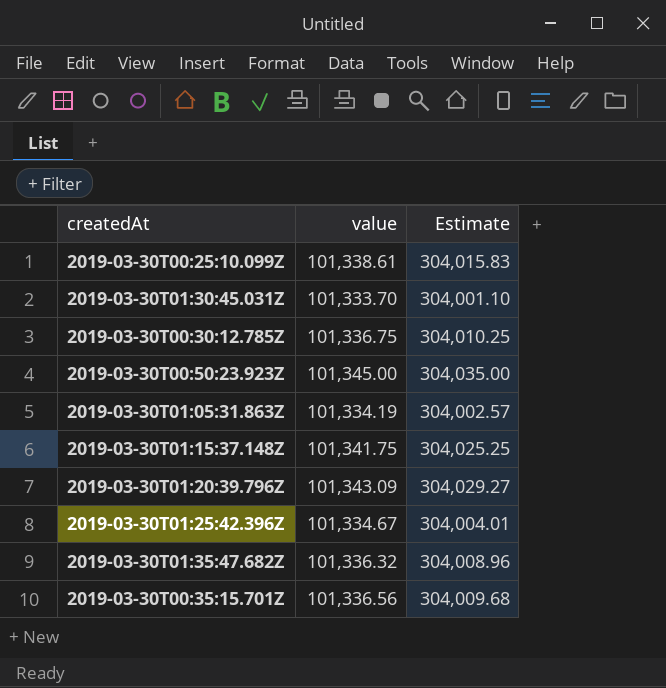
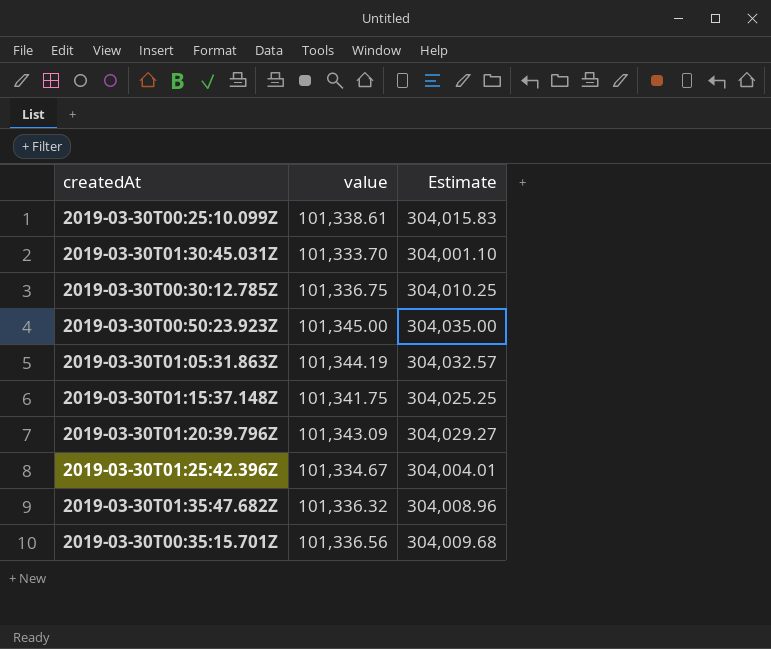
2019-03-30T01:05:31.863Z | value: 101,334.19 -> 101,344.19
2019-03-30T01:05:31.863Z | Estimate: 304,002.57 -> 304,032.57

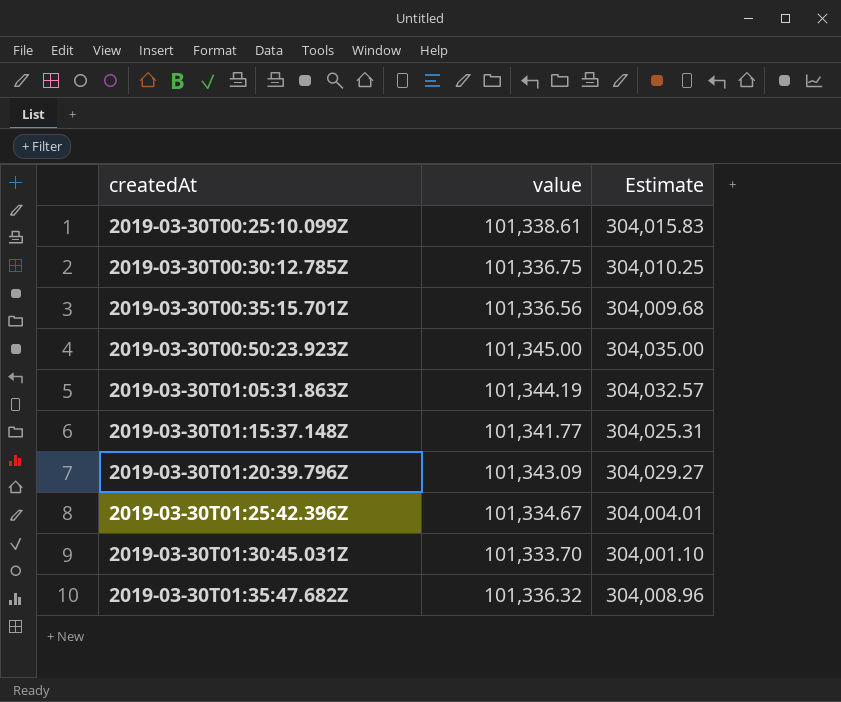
row order: none -> createdAt ascending
2019-03-30T01:15:37.148Z | value: 101,341.75 -> 101,341.77
2019-03-30T01:15:37.148Z | Estimate: 304,025.25 -> 304,025.31

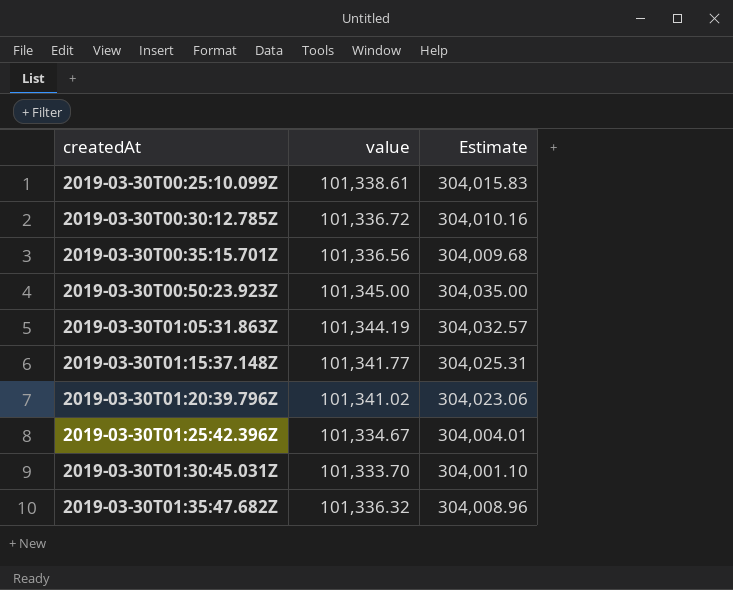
2019-03-30T00:30:12.785Z | value: 101,336.75 -> 101,336.72
2019-03-30T00:30:12.785Z | Estimate: 304,010.25 -> 304,010.16
2019-03-30T01:20:39.796Z | value: 101,343.09 -> 101,341.02
2019-03-30T01:20:39.796Z | Estimate: 304,029.27 -> 304,023.06

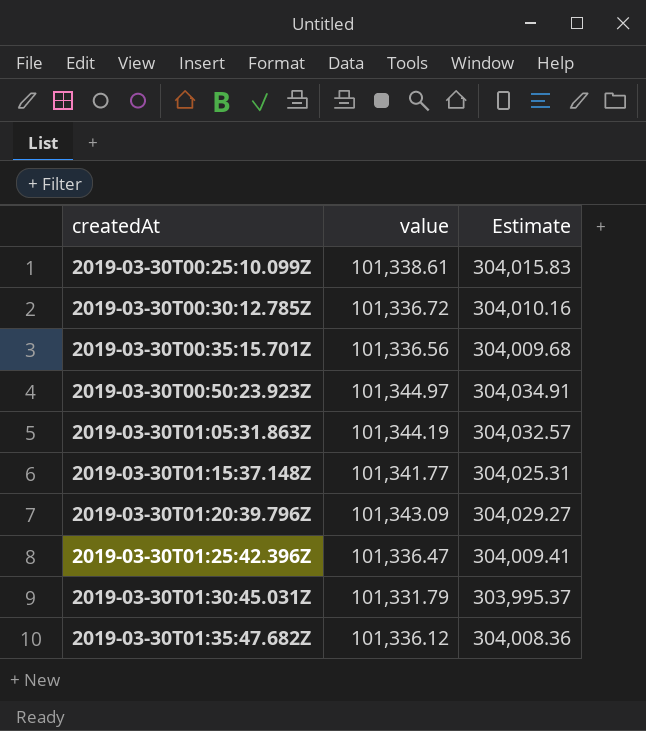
2019-03-30T00:50:23.923Z | value: 101,345.00 -> 101,344.97
2019-03-30T00:50:23.923Z | Estimate: 304,035.00 -> 304,034.91
2019-03-30T01:20:39.796Z | value: 101,341.02 -> 101,343.09
2019-03-30T01:20:39.796Z | Estimate: 304,023.06 -> 304,029.27
2019-03-30T01:25:42.396Z | value: 101,334.67 -> 101,336.47
2019-03-30T01:25:42.396Z | Estimate: 304,004.01 -> 304,009.41
2019-03-30T01:30:45.031Z | value: 101,333.70 -> 101,331.79
2019-03-30T01:30:45.031Z | Estimate: 304,001.10 -> 303,995.37
2019-03-30T01:35:47.682Z | value: 101,336.32 -> 101,336.12
2019-03-30T01:35:47.682Z | Estimate: 304,008.96 -> 304,008.36

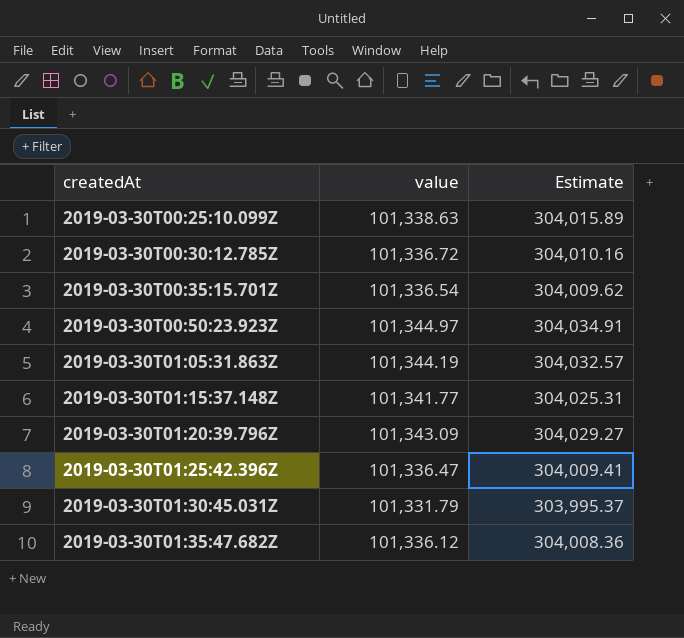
2019-03-30T00:25:10.099Z | value: 101,338.61 -> 101,338.63
2019-03-30T00:25:10.099Z | Estimate: 304,015.83 -> 304,015.89
2019-03-30T00:35:15.701Z | value: 101,336.56 -> 101,336.54
2019-03-30T00:35:15.701Z | Estimate: 304,009.68 -> 304,009.62

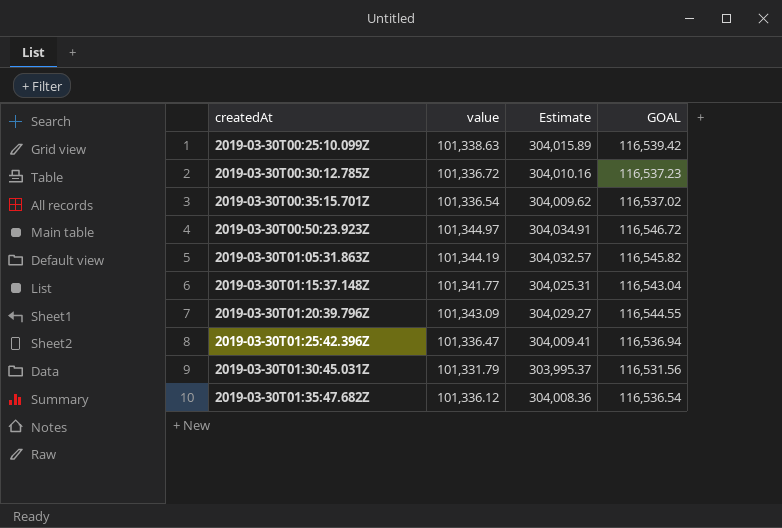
column GOAL | formula: none -> [value] * 1.15

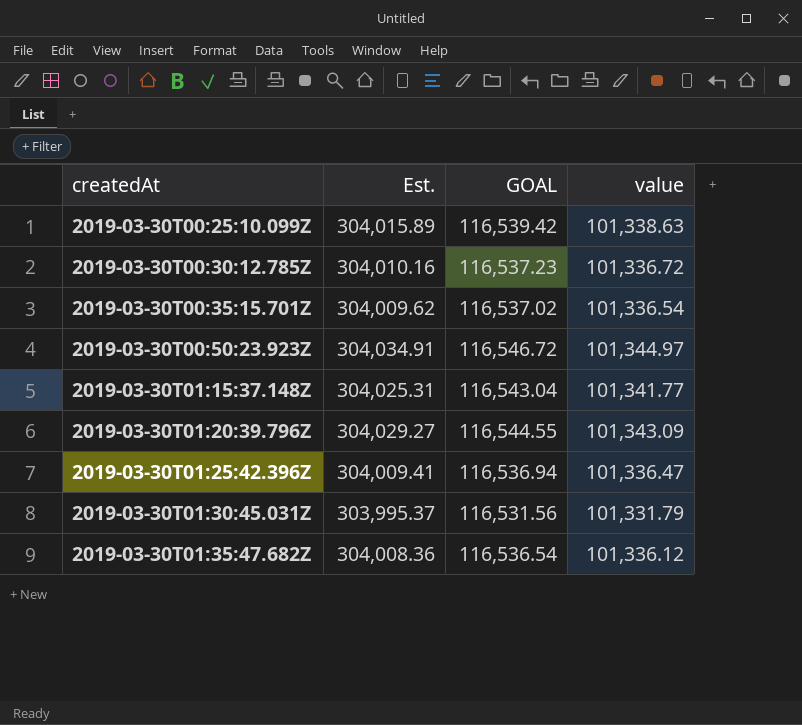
column name: Estimate -> Est.
column value | position: 2 -> 4
row 2019-03-30T01:05:31.863Z: 101,344.19 | 304,032.57 | 116,545.82 -> none

